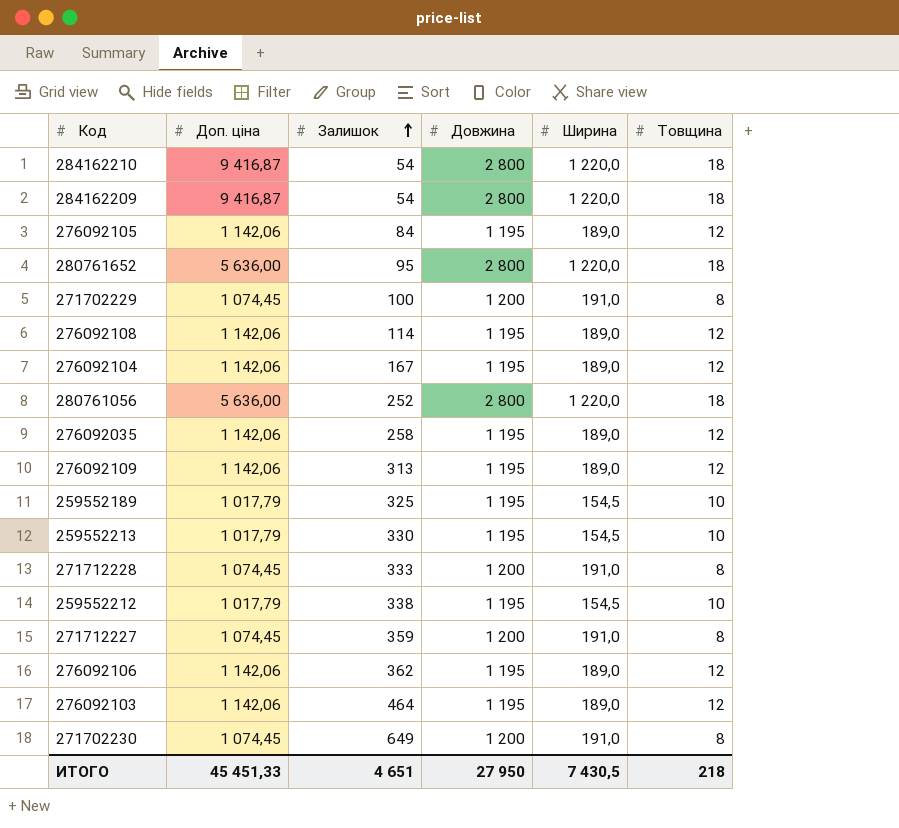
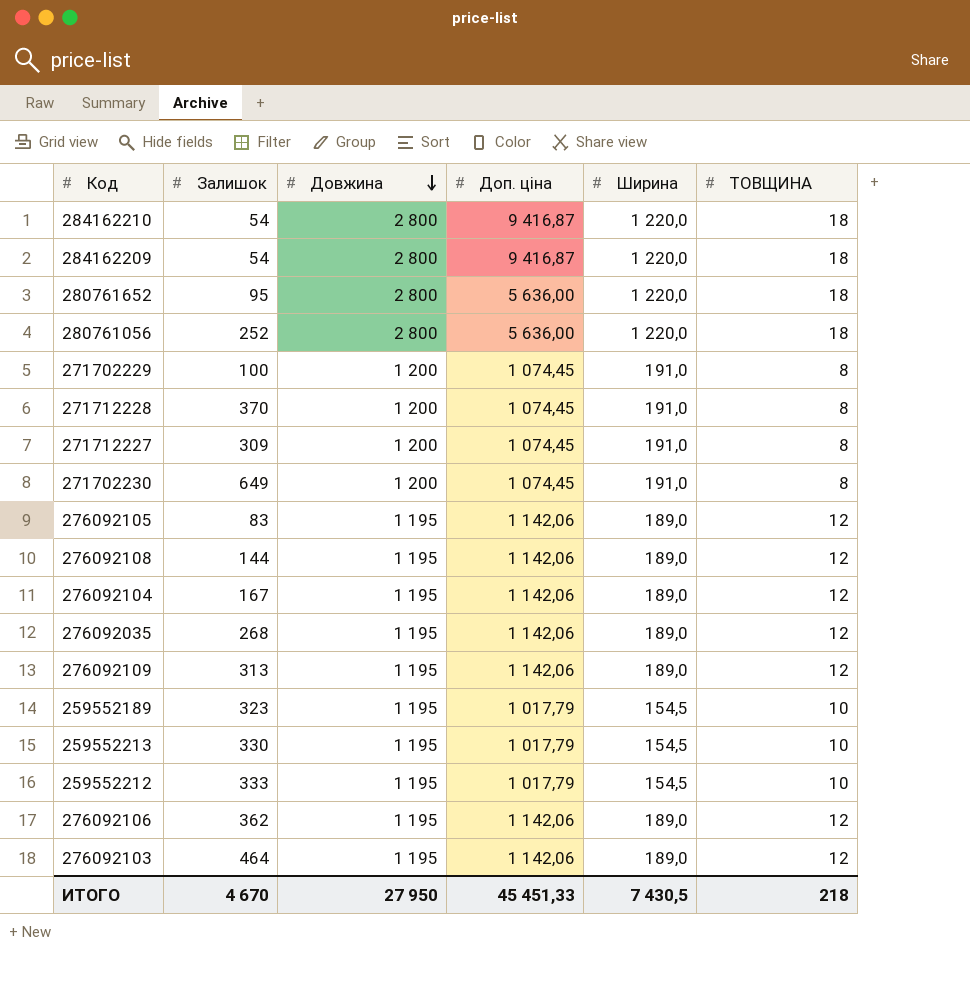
row order: Залишок ascending -> Довжина descending
column Доп. ціна | position: 2 -> 4
column name: Товщина -> ТОВЩИНА
271712228 | Залишок: 333 -> 370
271712227 | Залишок: 359 -> 309
276092105 | Залишок: 84 -> 83
276092108 | Залишок: 114 -> 144
276092035 | Залишок: 258 -> 268
259552189 | Залишок: 325 -> 323
259552212 | Залишок: 338 -> 333
ИТОГО | Залишок: 4 651 -> 4 670

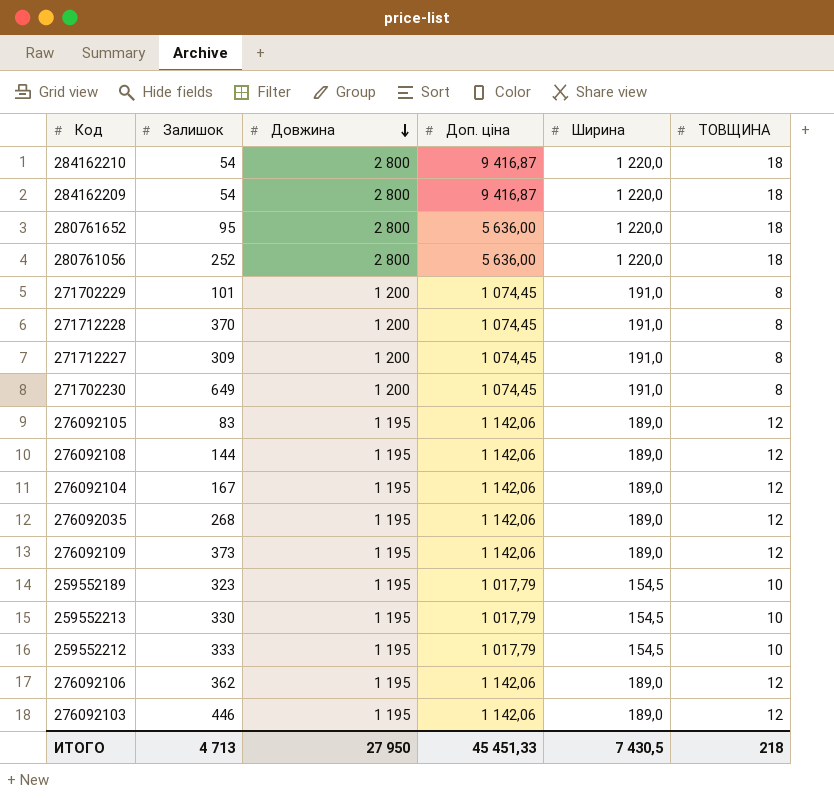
271702229 | Залишок: 100 -> 101
276092109 | Залишок: 313 -> 373
276092103 | Залишок: 464 -> 446
ИТОГО | Залишок: 4 670 -> 4 713

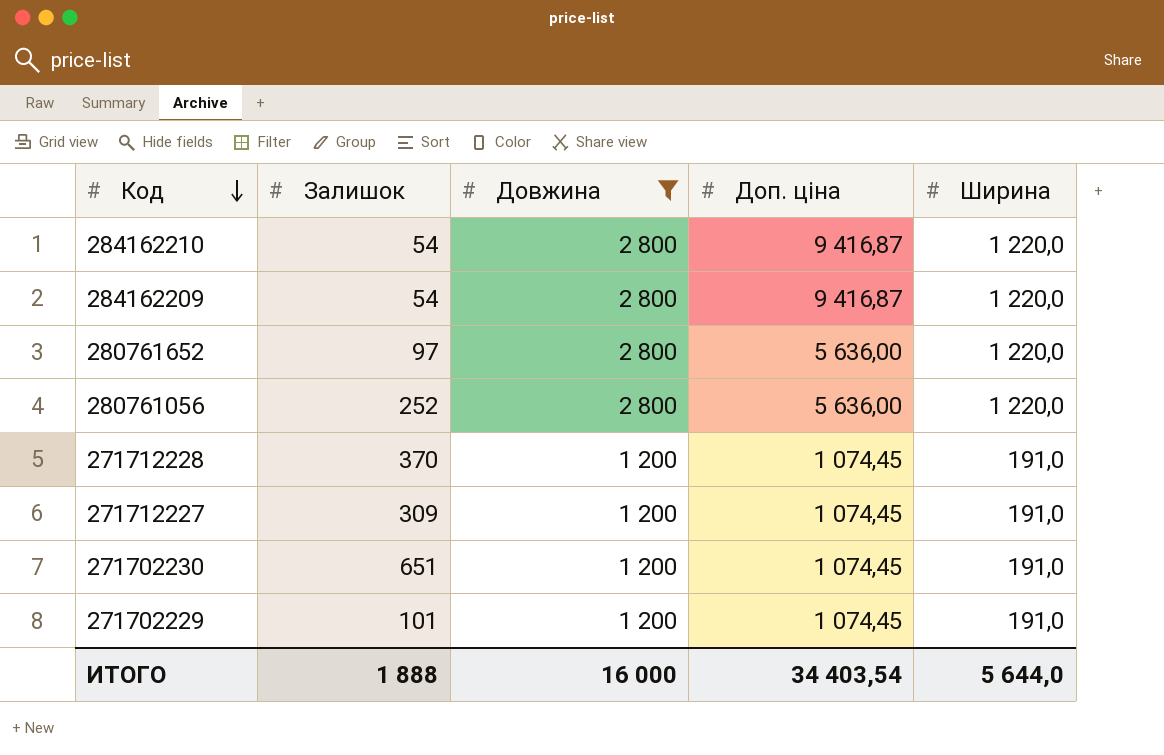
filter: none -> Довжина != 1 195
row order: Довжина descending -> Код descending
column ТОВЩИНА | position: 6 -> none
280761652 | Залишок: 95 -> 97
271702230 | Залишок: 649 -> 651
ИТОГО | Залишок: 4 713 -> 1 888
ИТОГО | Довжина: 27 950 -> 16 000
ИТОГО | Доп. ціна: 45 451,33 -> 34 403,54
ИТОГО | Ширина: 7 430,5 -> 5 644,0

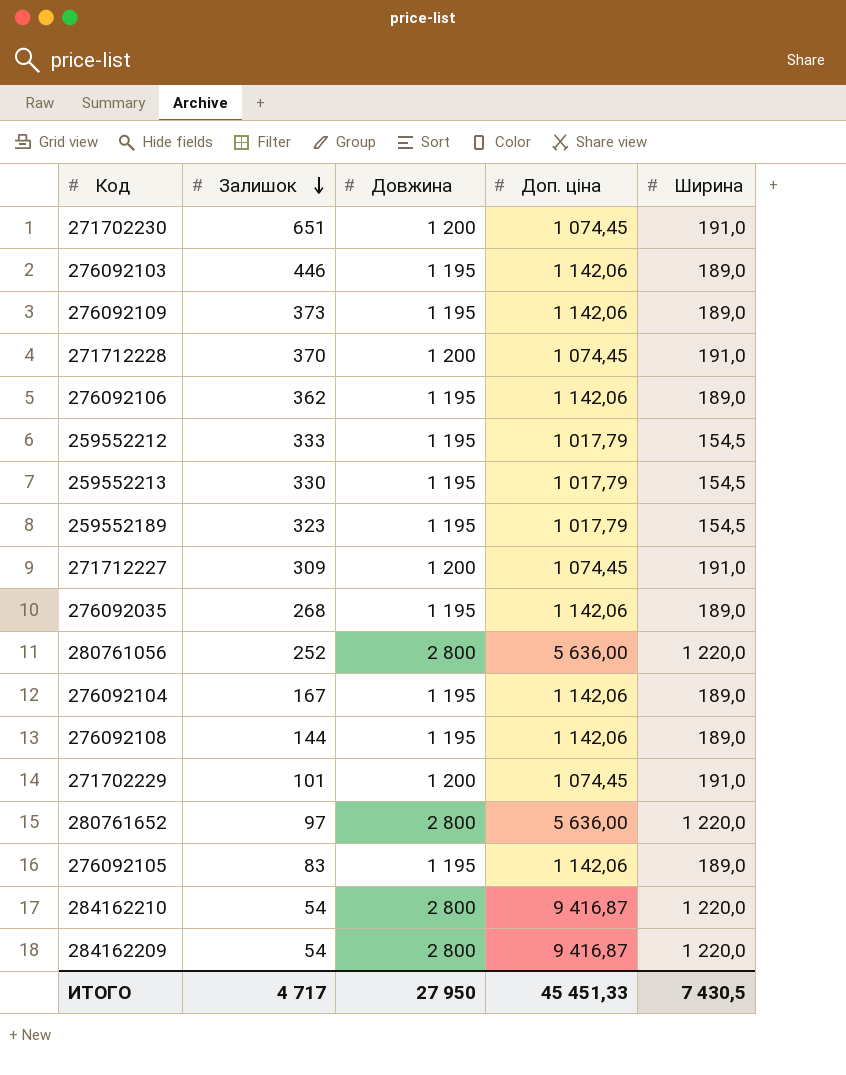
filter: Довжина != 1 195 -> none
row order: Код descending -> Залишок descending
ИТОГО | Залишок: 1 888 -> 4 717
ИТОГО | Довжина: 16 000 -> 27 950
ИТОГО | Доп. ціна: 34 403,54 -> 45 451,33
ИТОГО | Ширина: 5 644,0 -> 7 430,5

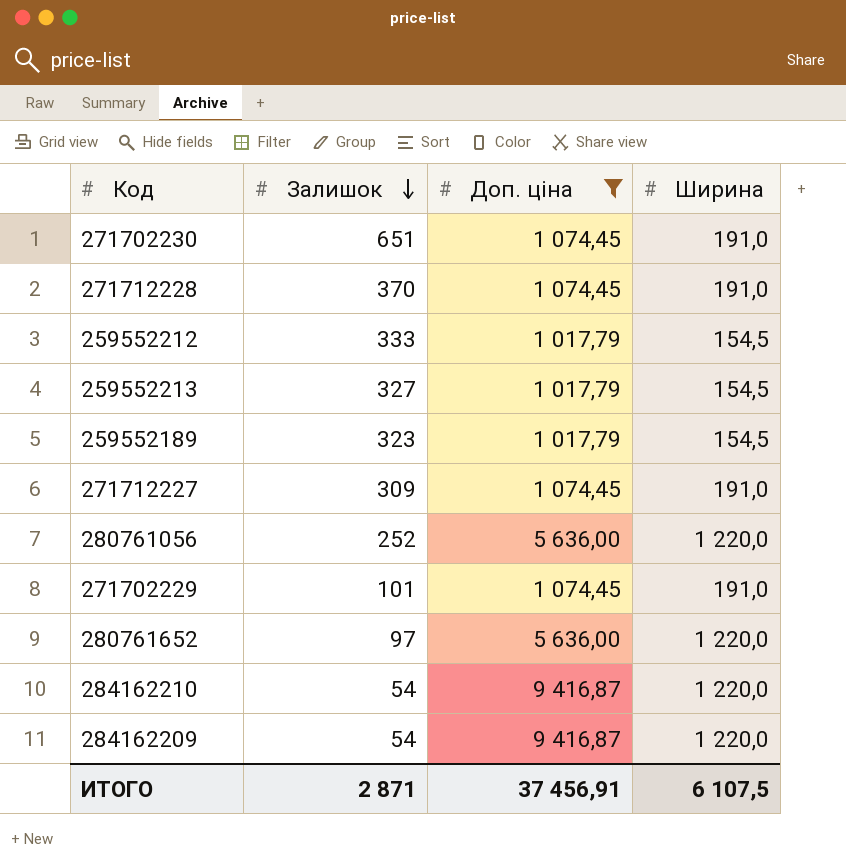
filter: none -> Доп. ціна != 1 142,06
column Довжина | position: 3 -> none
259552213 | Залишок: 330 -> 327
ИТОГО | Залишок: 4 717 -> 2 871
ИТОГО | Доп. ціна: 45 451,33 -> 37 456,91
ИТОГО | Ширина: 7 430,5 -> 6 107,5

